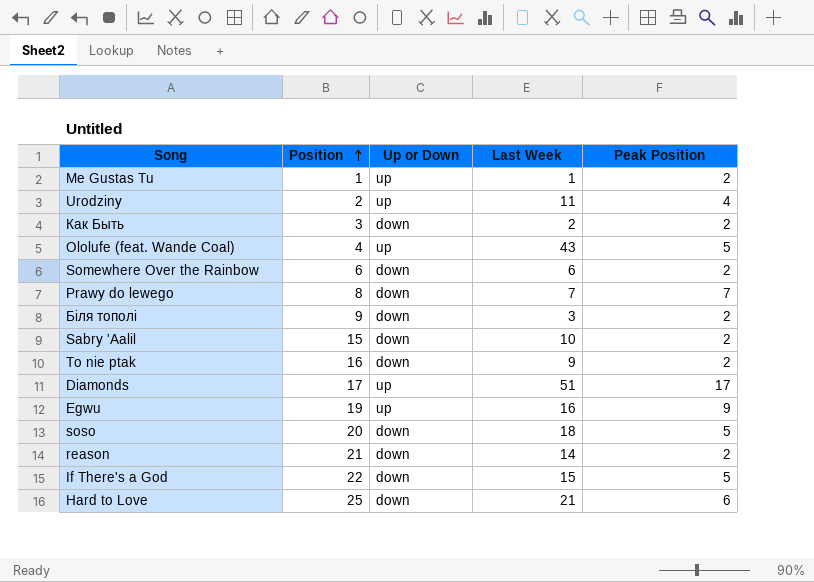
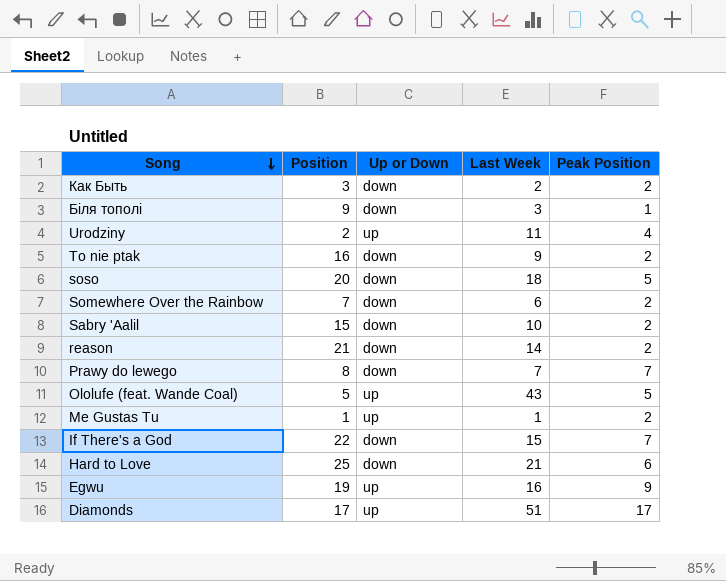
row order: Position ascending -> Song descending
Біля тополі | Peak Position: 2 -> 1
Somewhere Over the Rainbow | Position: 6 -> 7
Ololufe (feat. Wande Coal) | Position: 4 -> 5
If There's a God | Peak Position: 5 -> 7

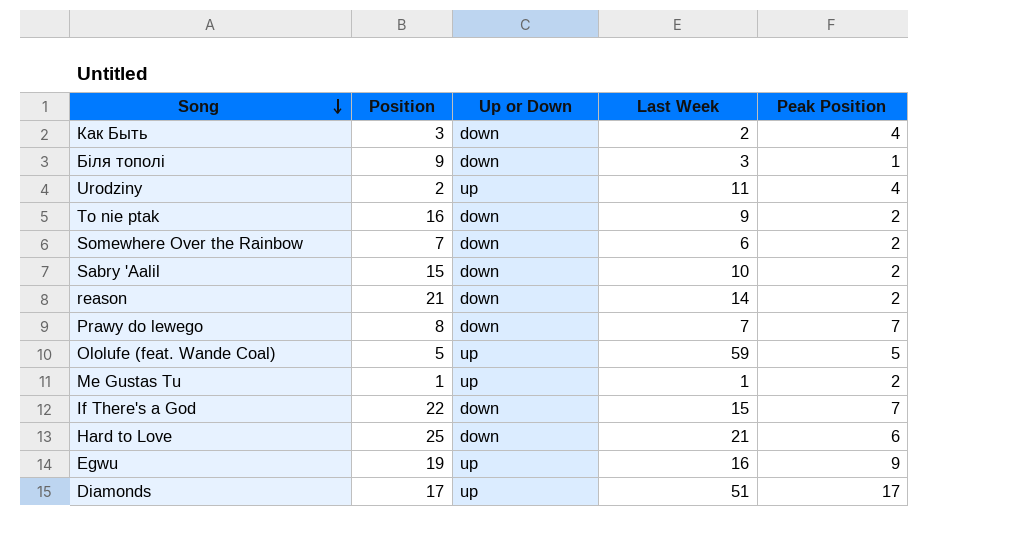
row soso: 20 | down | 18 | 5 -> none
Как Быть | Peak Position: 2 -> 4
Ololufe (feat. Wande Coal) | Last Week: 43 -> 59

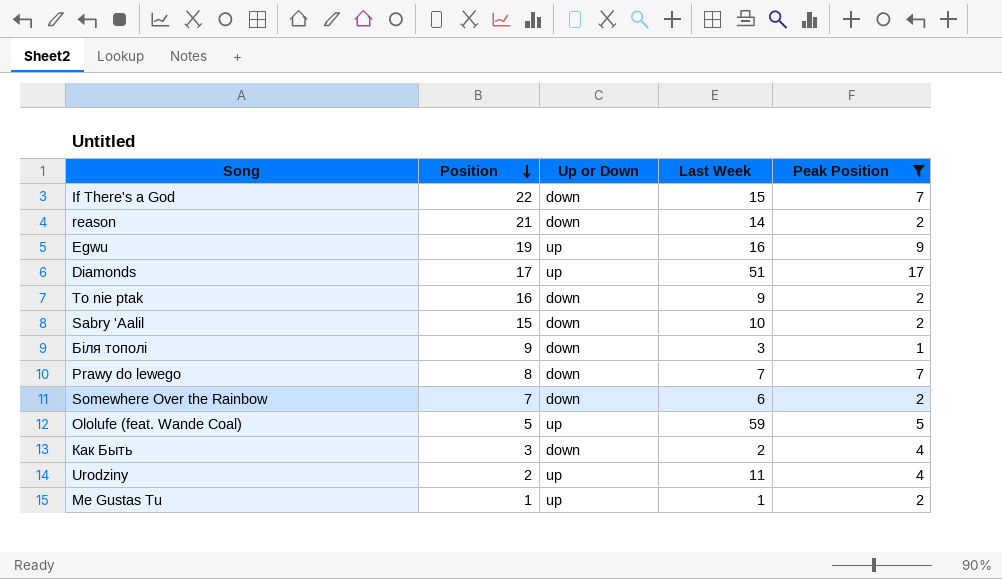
filter: none -> Peak Position != 6
row order: Song descending -> Position descending

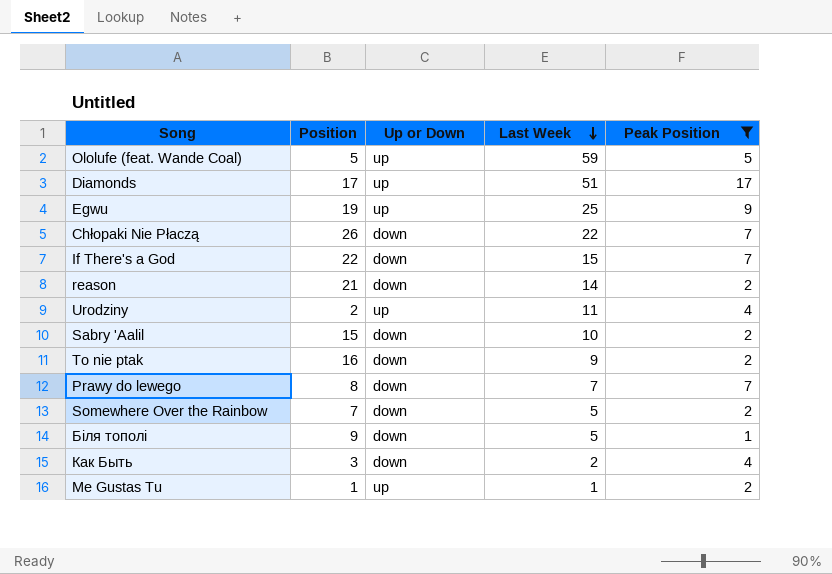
row order: Position descending -> Last Week descending
Egwu | Last Week: 16 -> 25
row Chłopaki Nie Płaczą: none -> 26 | down | 22 | 7
Somewhere Over the Rainbow | Last Week: 6 -> 5
Біля тополі | Last Week: 3 -> 5

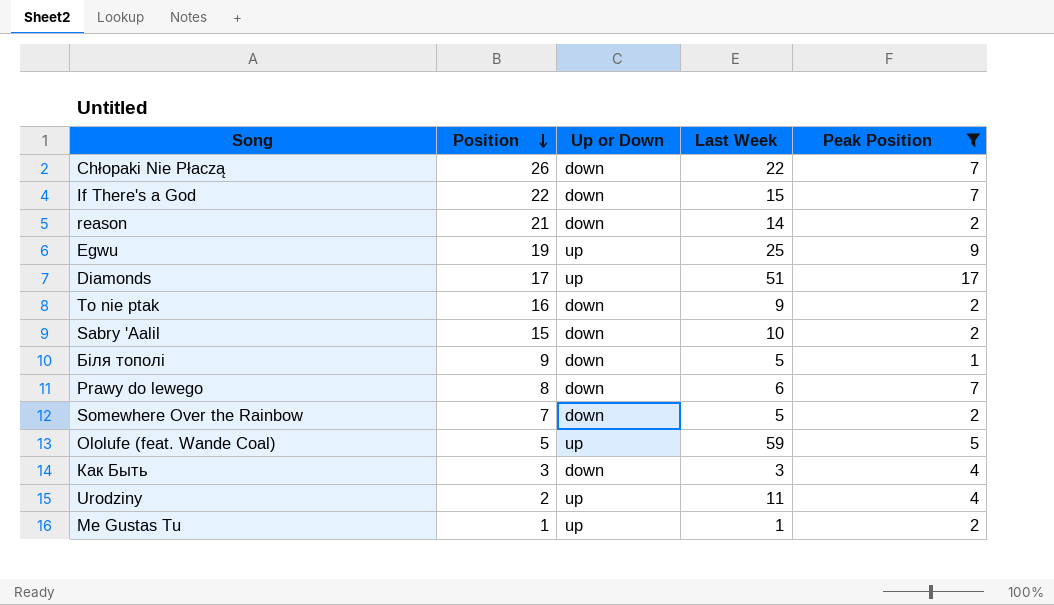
row order: Last Week descending -> Position descending
Prawy do lewego | Last Week: 7 -> 6
Как Быть | Last Week: 2 -> 3

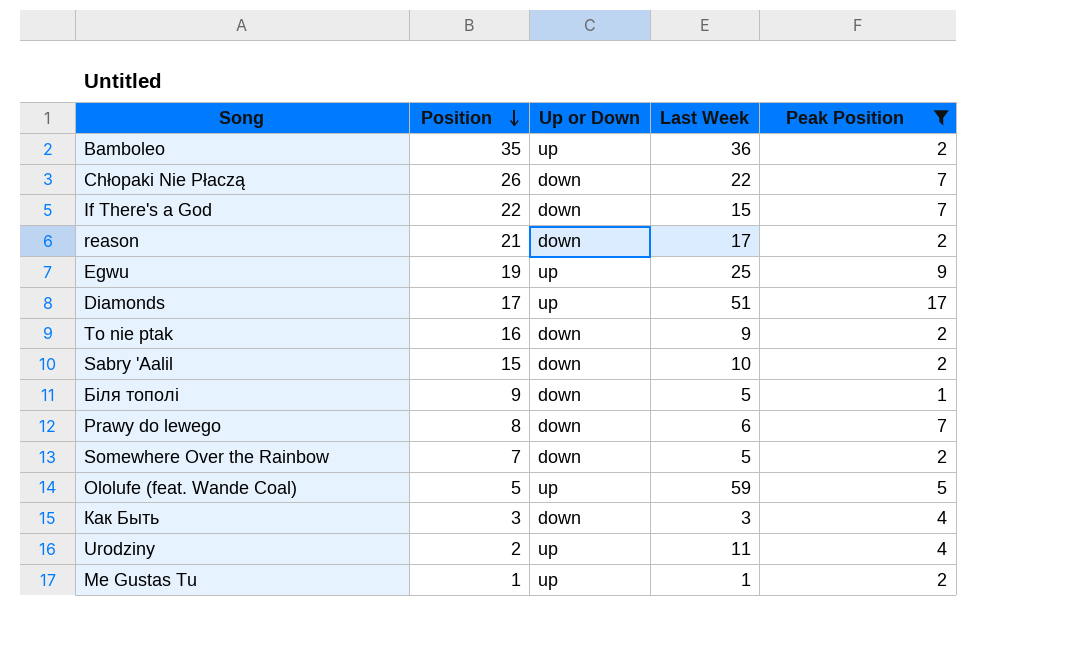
row Bamboleo: none -> 35 | up | 36 | 2
reason | Last Week: 14 -> 17

